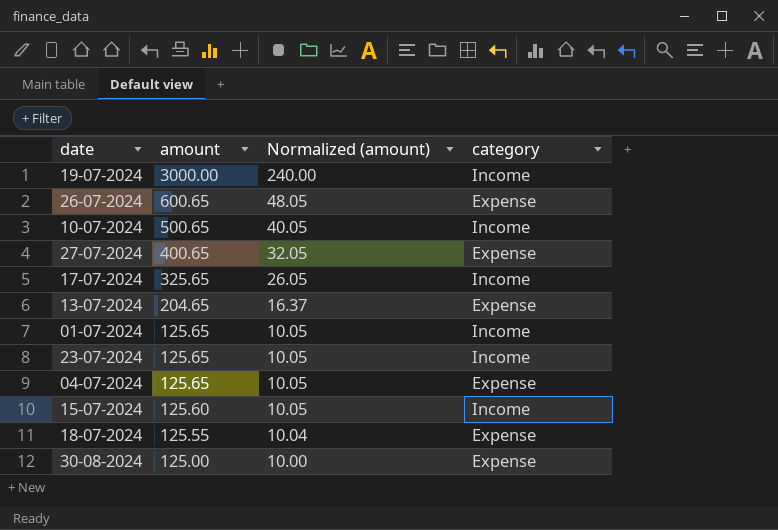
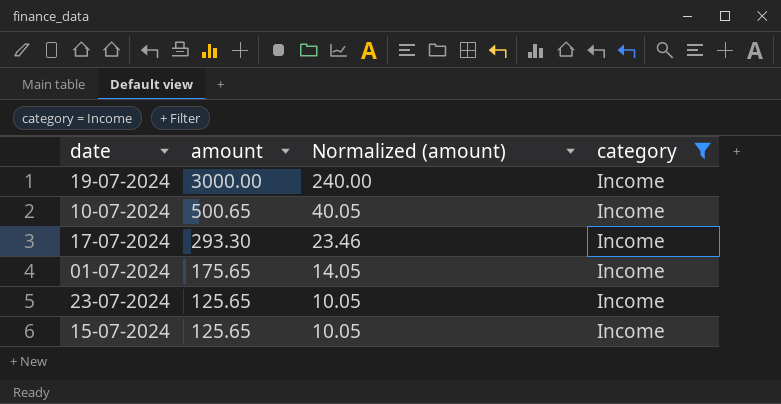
filter: none -> category = Income
17-07-2024 | amount: 325.65 -> 293.30
17-07-2024 | Normalized (amount): 26.05 -> 23.46
01-07-2024 | amount: 125.65 -> 175.65
01-07-2024 | Normalized (amount): 10.05 -> 14.05
15-07-2024 | amount: 125.60 -> 125.65

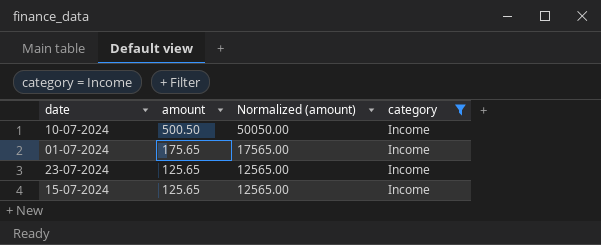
column Normalized (amount) | formula: [amount] * 0.08 -> [amount] * 100
row 19-07-2024: 3000.00 | 240.00 | Income -> none
row 17-07-2024: 293.30 | 23.46 | Income -> none
10-07-2024 | amount: 500.65 -> 500.50

